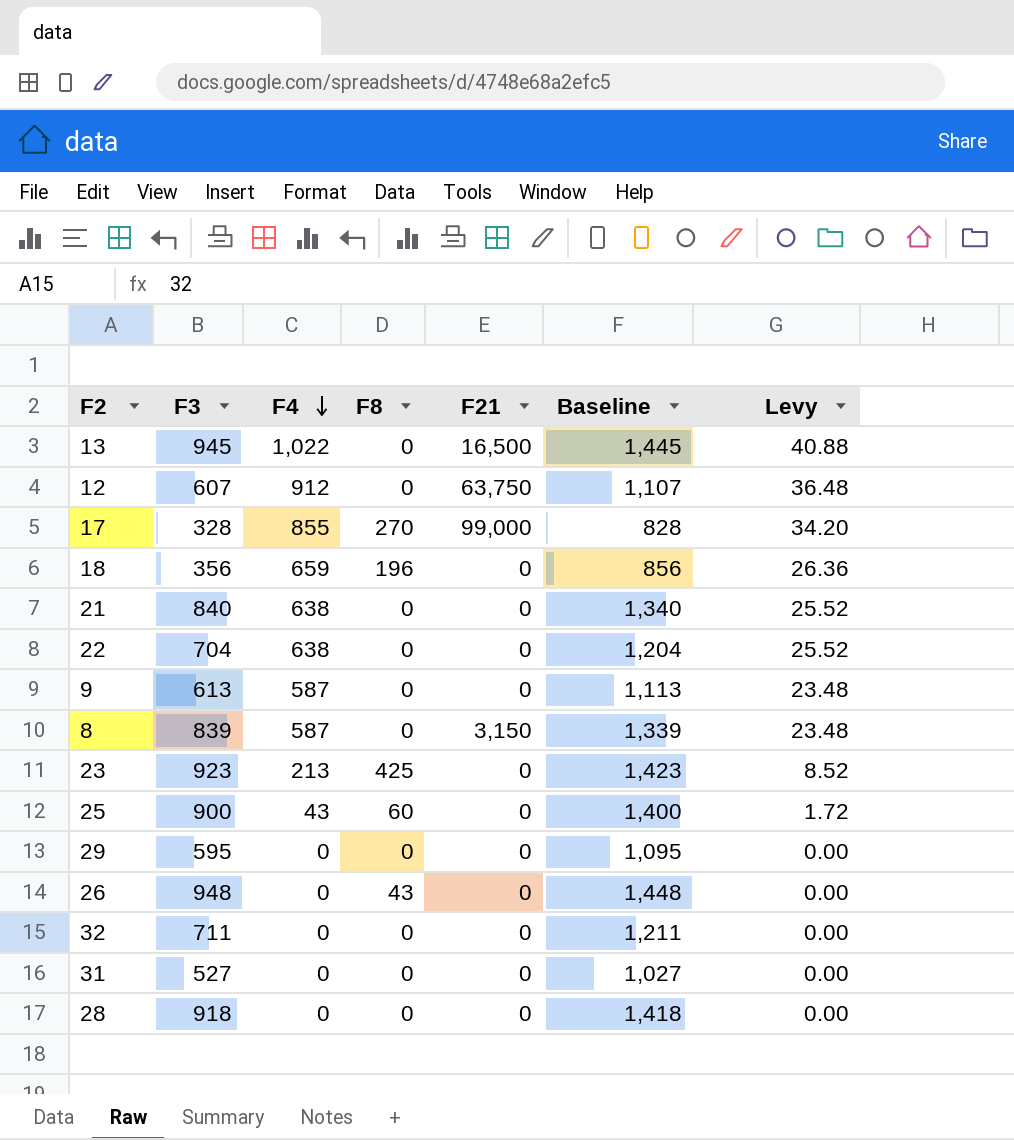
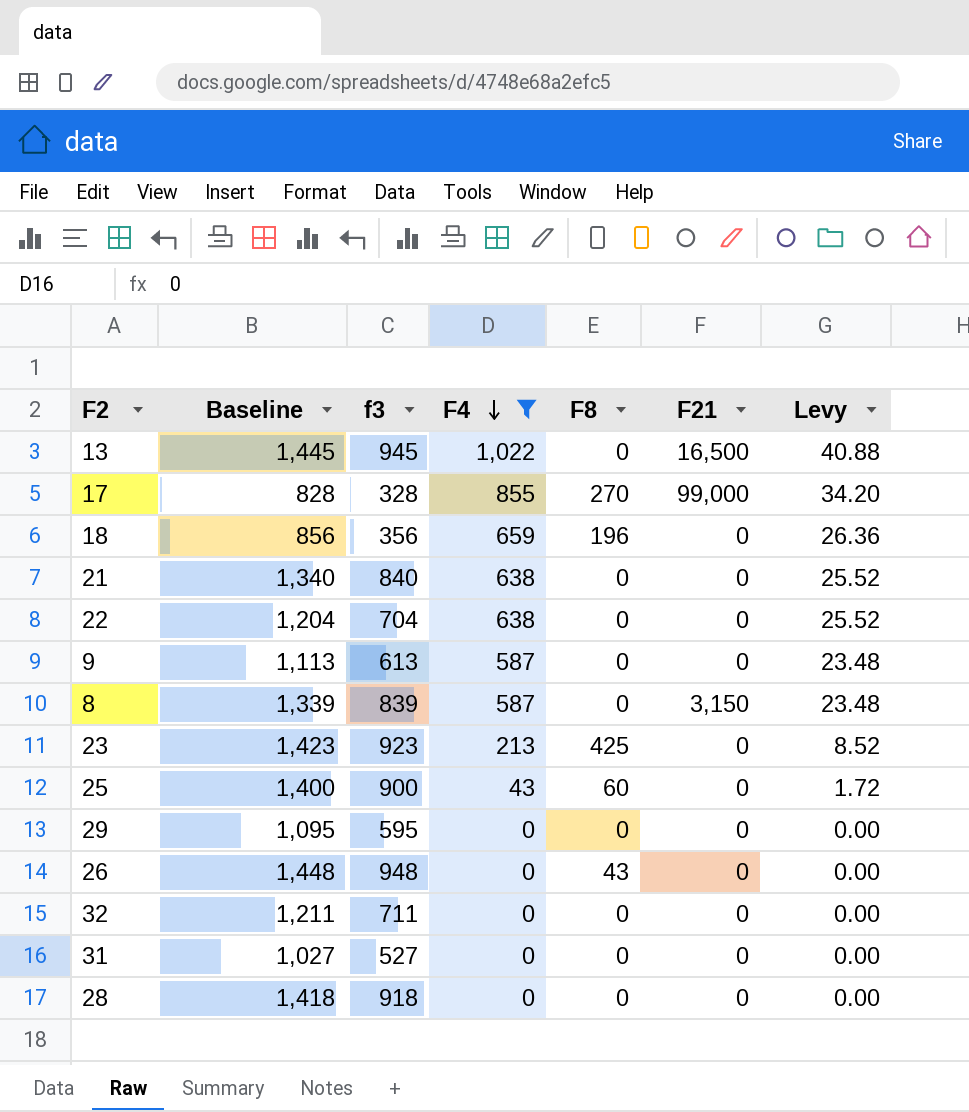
filter: none -> F4 != 912
column Baseline | position: 6 -> 2
column name: F3 -> f3

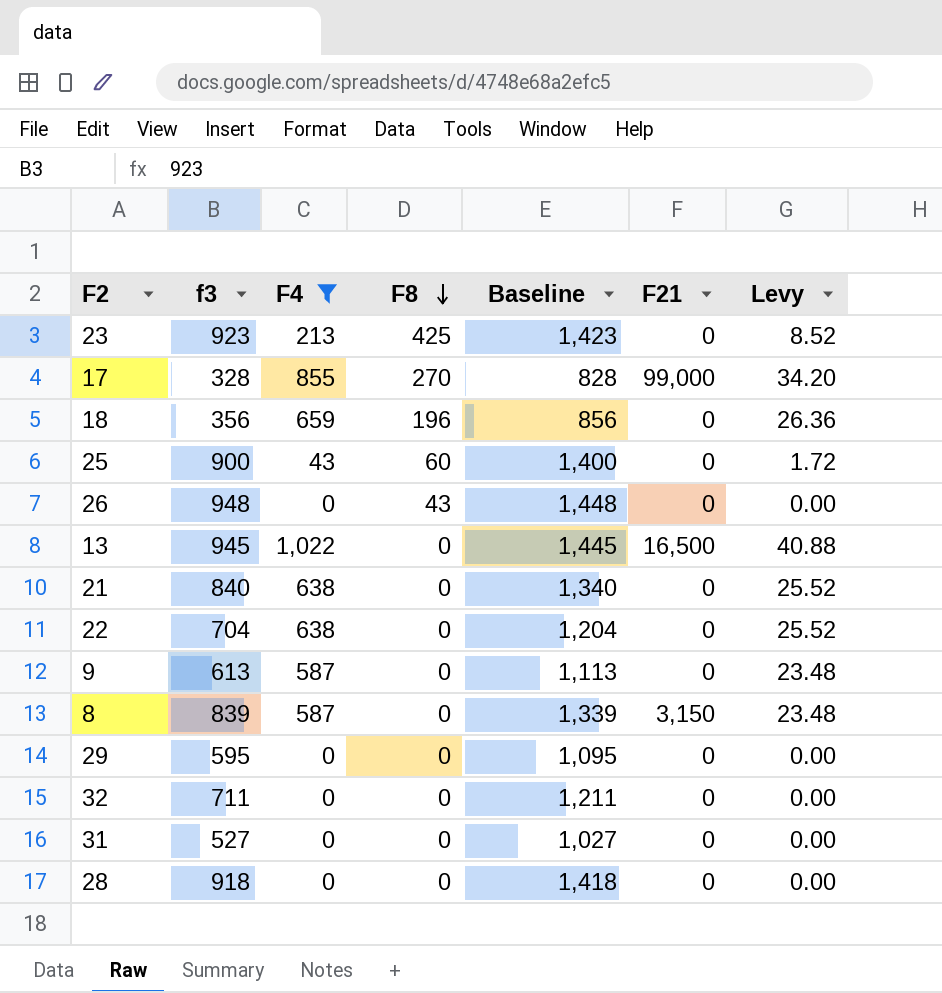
row order: F4 descending -> F8 descending
column Baseline | position: 2 -> 5

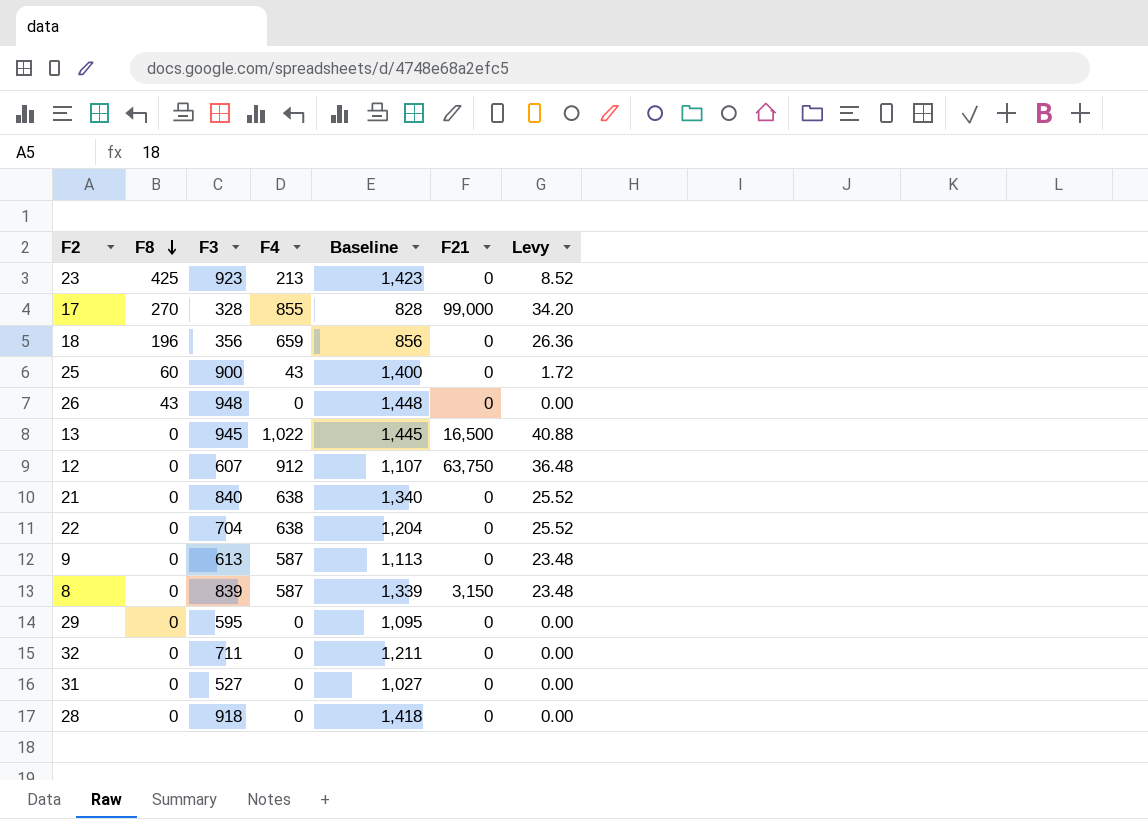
filter: F4 != 912 -> none
column F8 | position: 4 -> 2
column name: f3 -> F3

